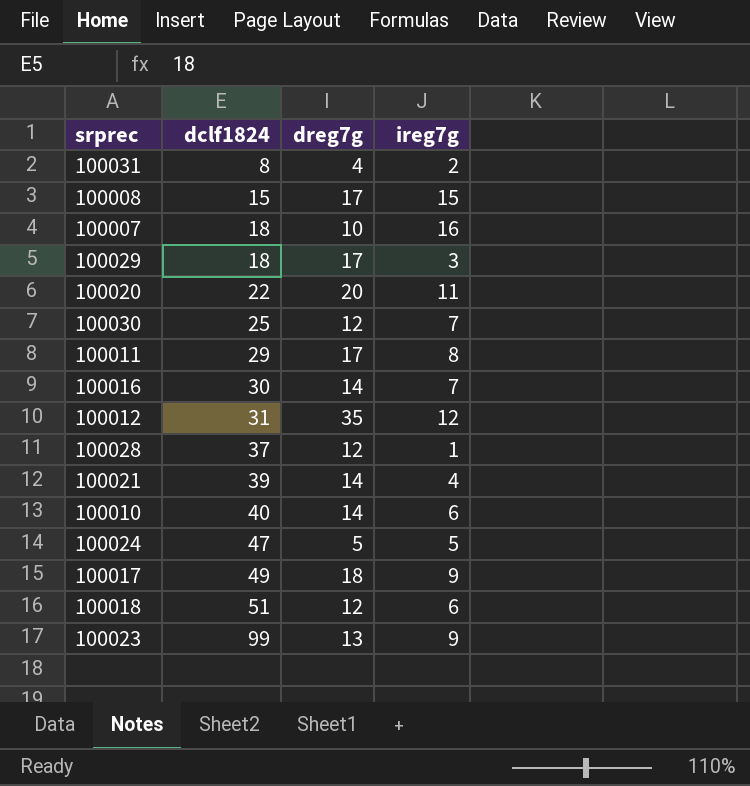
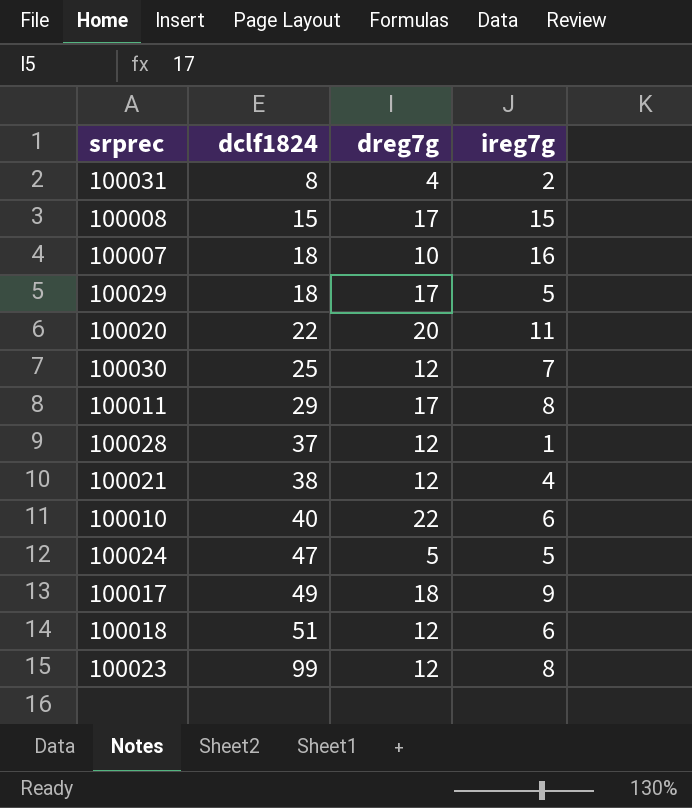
row 100016: 30 | 14 | 7 -> none
row 100012: 31 | 35 | 12 -> none
100029 | ireg7g: 3 -> 5
100021 | dclf1824: 39 -> 38
100021 | dreg7g: 14 -> 12
100010 | dreg7g: 14 -> 22
100023 | dreg7g: 13 -> 12
100023 | ireg7g: 9 -> 8

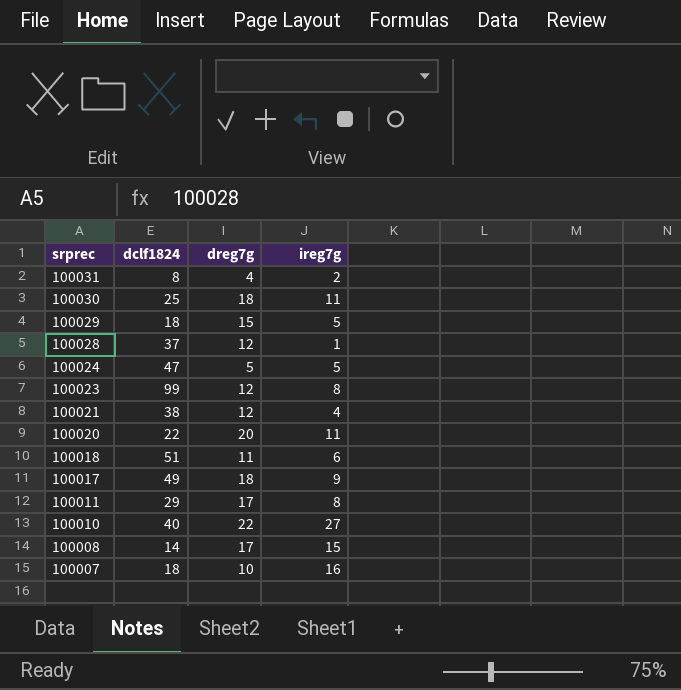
row order: dclf1824 ascending -> srprec descending
100030 | dreg7g: 12 -> 18
100030 | ireg7g: 7 -> 11
100029 | dreg7g: 17 -> 15
100018 | dreg7g: 12 -> 11
100010 | ireg7g: 6 -> 27
100008 | dclf1824: 15 -> 14

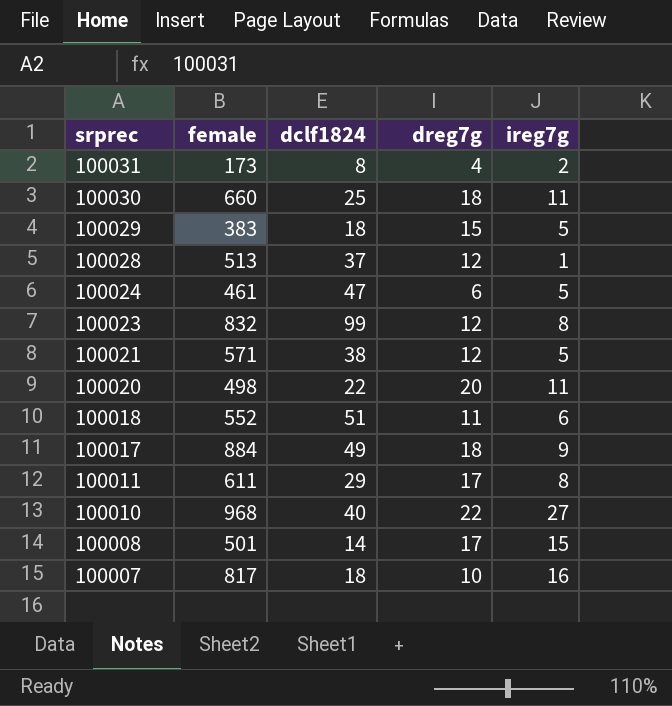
column female | position: none -> 2
100024 | dreg7g: 5 -> 6
100021 | ireg7g: 4 -> 5

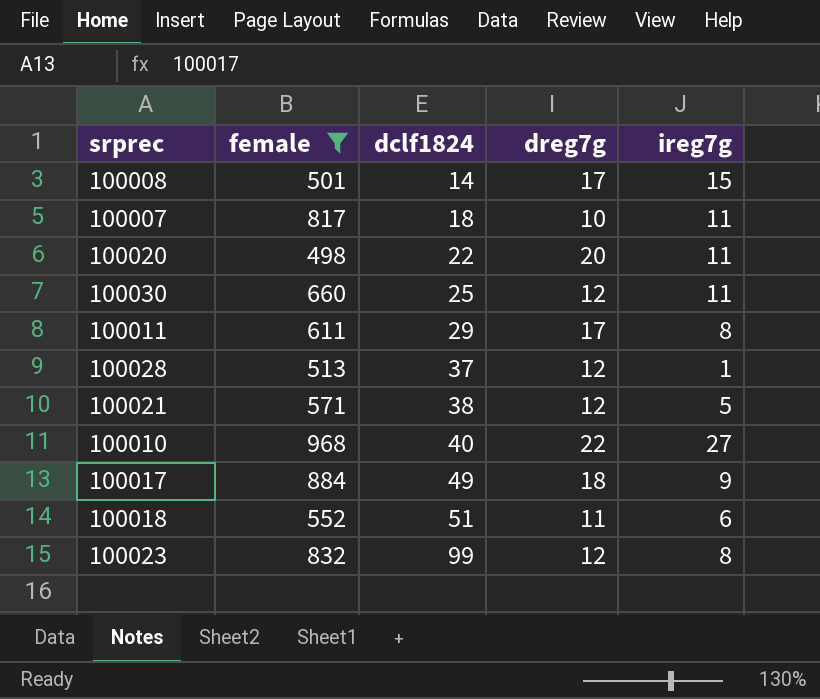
filter: none -> female >= 498
row order: srprec descending -> dclf1824 ascending
100007 | ireg7g: 16 -> 11
100030 | dreg7g: 18 -> 12

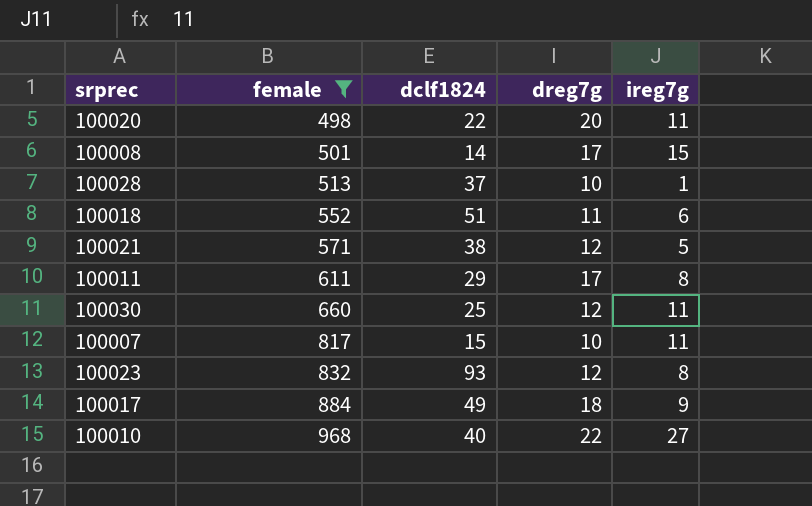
row order: dclf1824 ascending -> female ascending
100028 | dreg7g: 12 -> 10
100007 | dclf1824: 18 -> 15
100023 | dclf1824: 99 -> 93

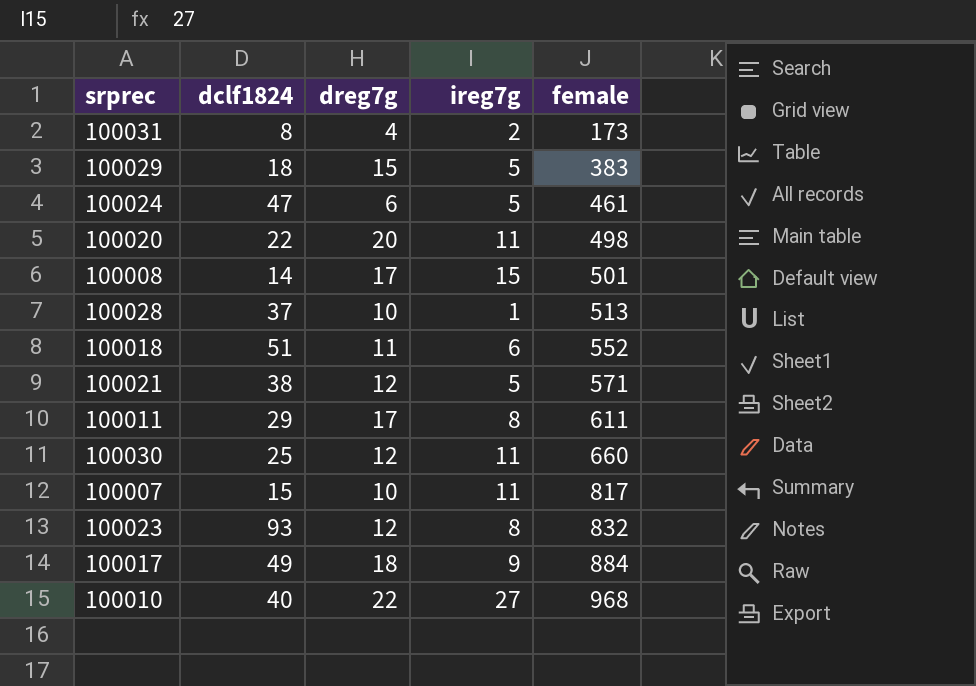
filter: female >= 498 -> none
column female | position: 2 -> 5

